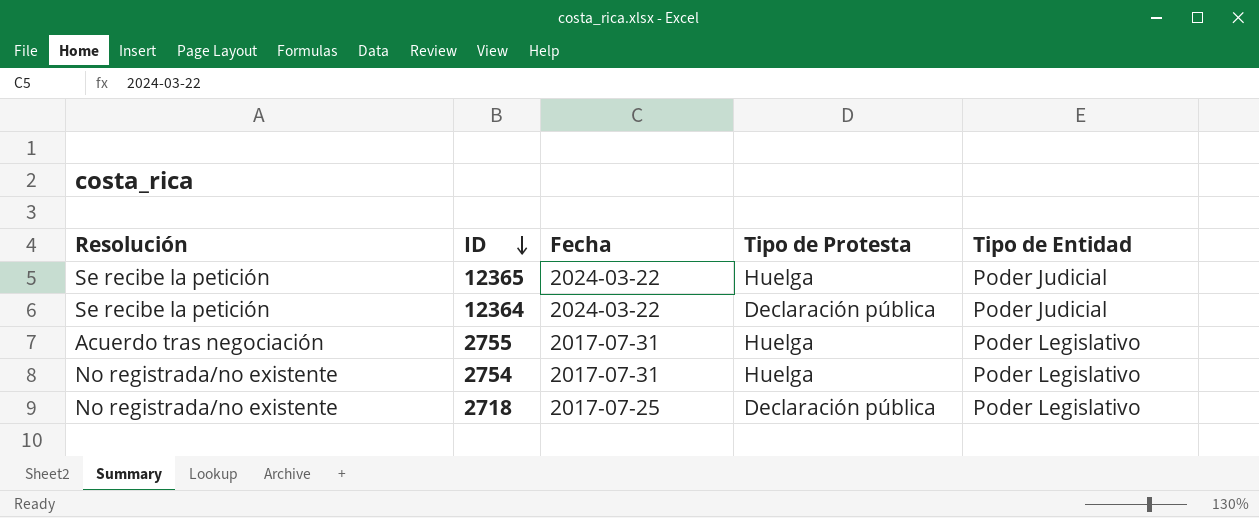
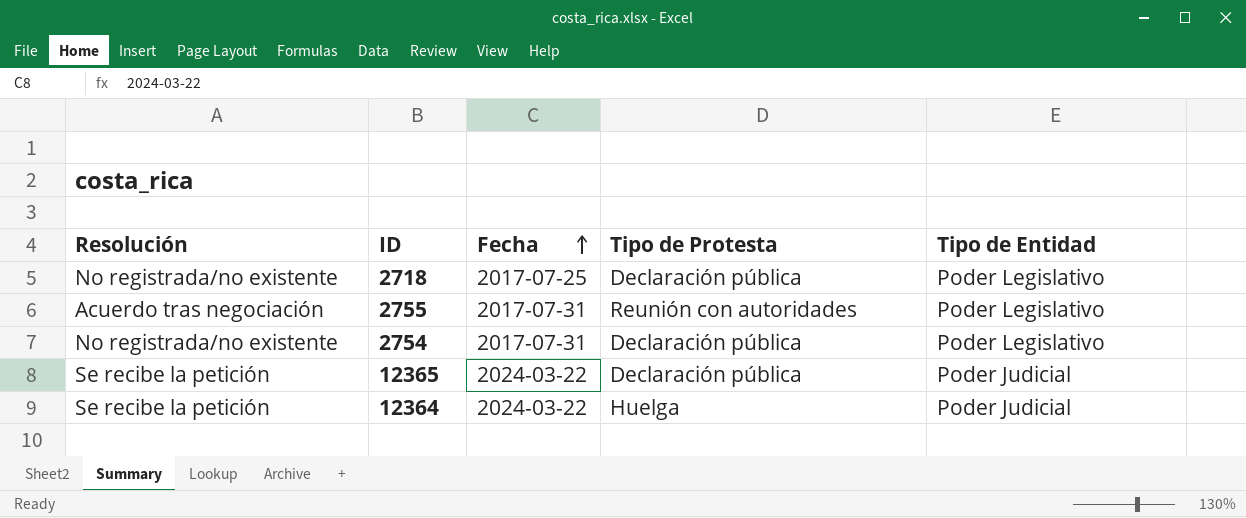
row order: ID descending -> Fecha ascending
2755 | Tipo de Protesta: Huelga -> Reunión con autoridades
2754 | Tipo de Protesta: Huelga -> Declaración pública
12365 | Tipo de Protesta: Huelga -> Declaración pública
12364 | Tipo de Protesta: Declaración pública -> Huelga

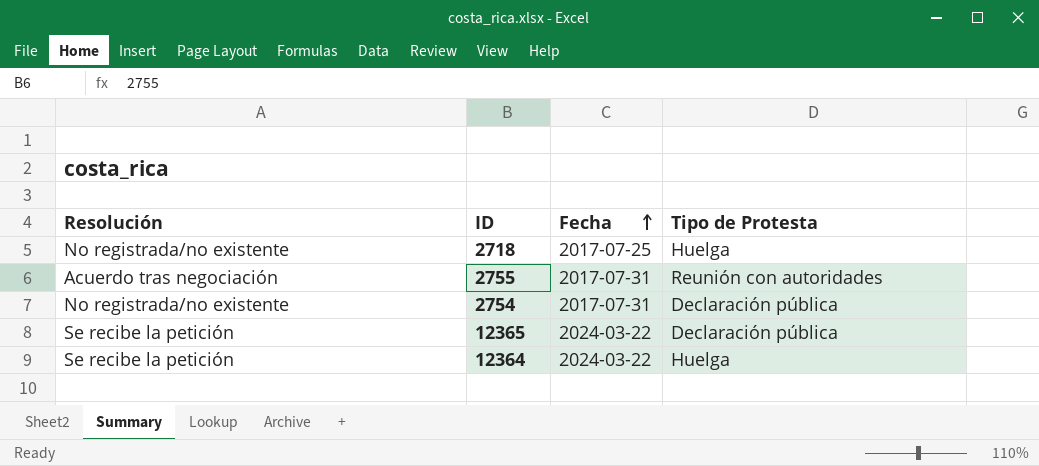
column Tipo de Entidad | position: 5 -> none
2718 | Tipo de Protesta: Declaración pública -> Huelga

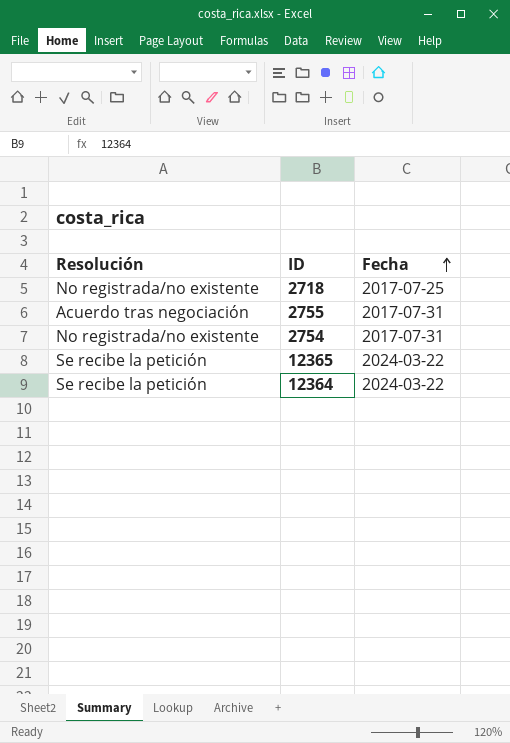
column Tipo de Protesta | position: 4 -> none

